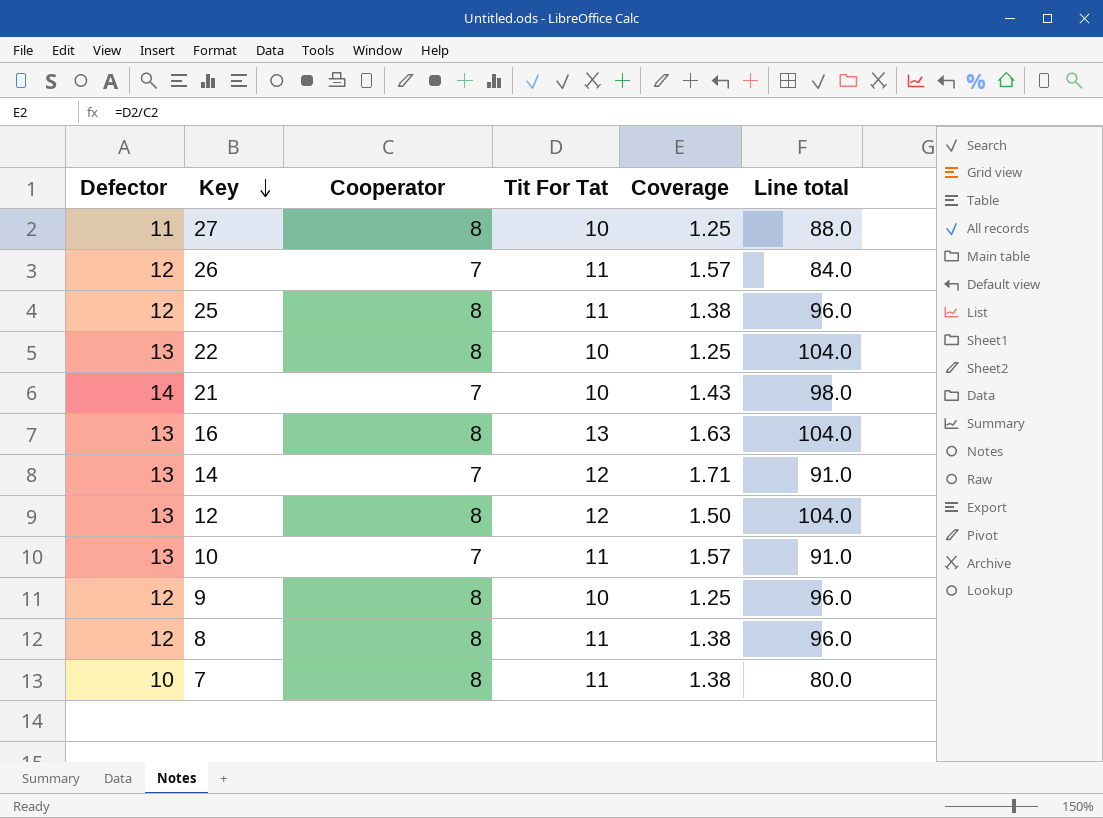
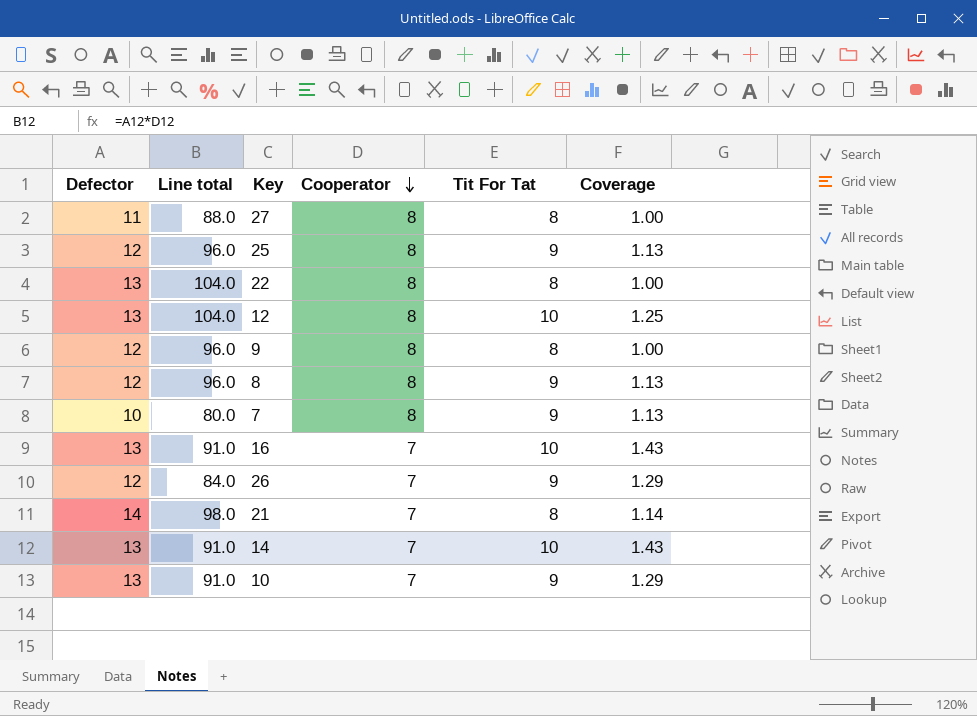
row order: Key descending -> Cooperator descending
column Line total | position: 6 -> 2
27 | Tit For Tat: 10 -> 8
27 | Coverage: 1.25 -> 1.00
25 | Tit For Tat: 11 -> 9
25 | Coverage: 1.38 -> 1.13
22 | Tit For Tat: 10 -> 8
22 | Coverage: 1.25 -> 1.00
12 | Tit For Tat: 12 -> 10
12 | Coverage: 1.50 -> 1.25
9 | Tit For Tat: 10 -> 8
9 | Coverage: 1.25 -> 1.00
8 | Tit For Tat: 11 -> 9
8 | Coverage: 1.38 -> 1.13
7 | Tit For Tat: 11 -> 9
7 | Coverage: 1.38 -> 1.13
16 | Line total: 104.0 -> 91.0
16 | Cooperator: 8 -> 7
16 | Tit For Tat: 13 -> 10
16 | Coverage: 1.63 -> 1.43
26 | Tit For Tat: 11 -> 9
26 | Coverage: 1.57 -> 1.29
21 | Tit For Tat: 10 -> 8
21 | Coverage: 1.43 -> 1.14
14 | Tit For Tat: 12 -> 10
14 | Coverage: 1.71 -> 1.43
10 | Tit For Tat: 11 -> 9
10 | Coverage: 1.57 -> 1.29

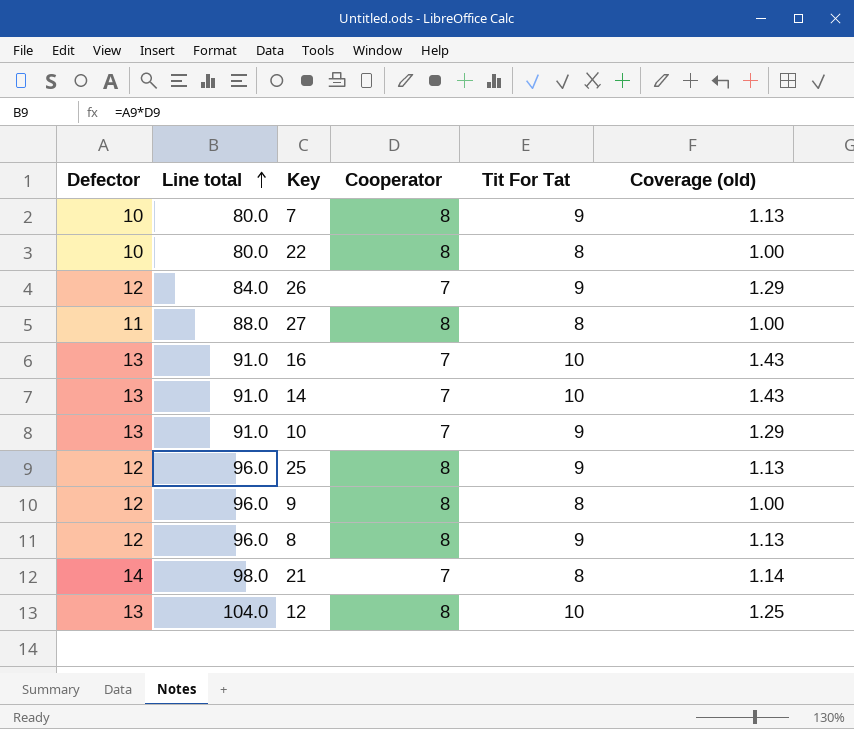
row order: Cooperator descending -> Line total ascending
column name: Coverage -> Coverage (old)
22 | Defector: 13 -> 10
22 | Line total: 104.0 -> 80.0

